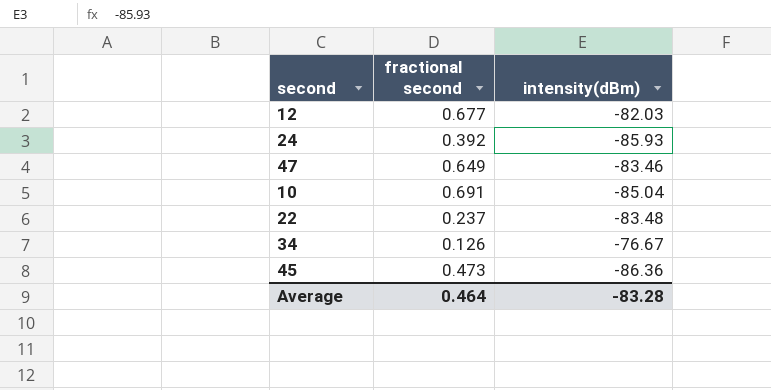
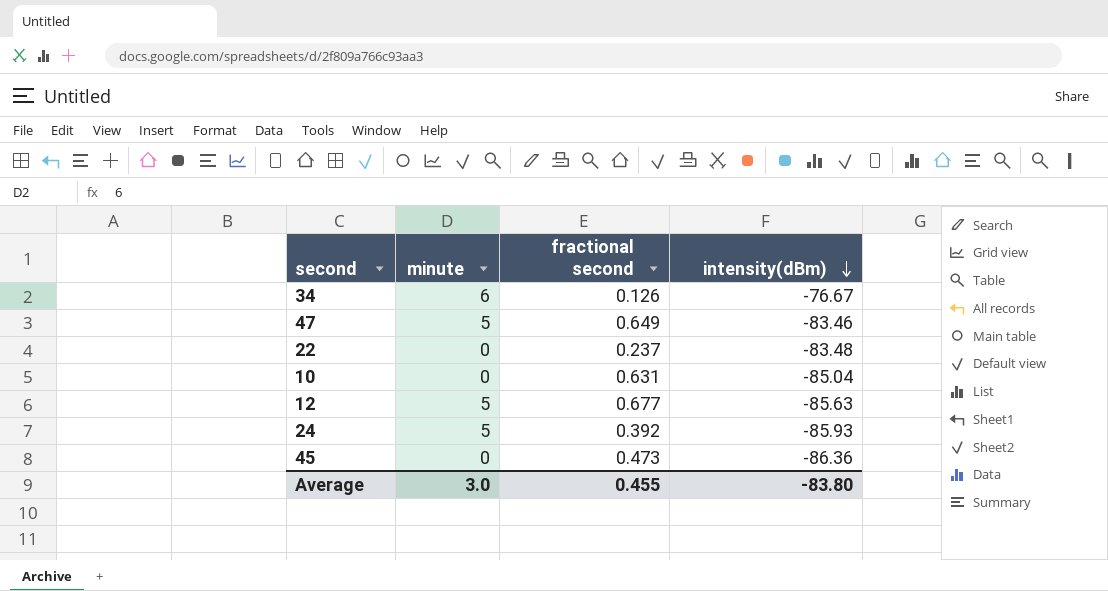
row order: none -> intensity(dBm) descending
column minute | position: none -> 2
10 | fractional second: 0.691 -> 0.631
12 | intensity(dBm): -82.03 -> -85.63
Average | fractional second: 0.464 -> 0.455
Average | intensity(dBm): -83.28 -> -83.80

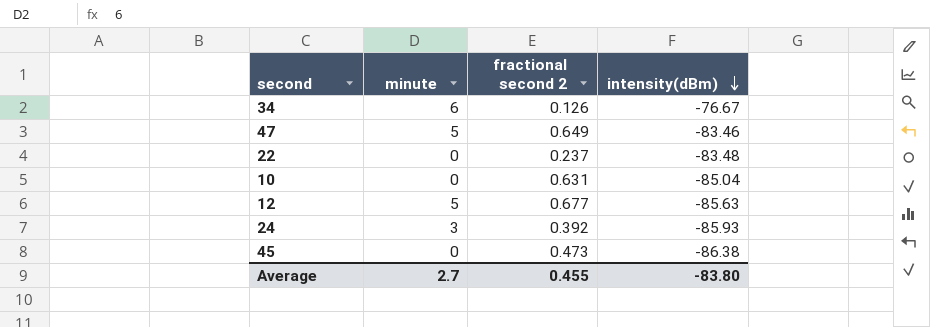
column name: fractional second -> fractional second 2
24 | minute: 5 -> 3
45 | intensity(dBm): -86.36 -> -86.38
Average | minute: 3.0 -> 2.7

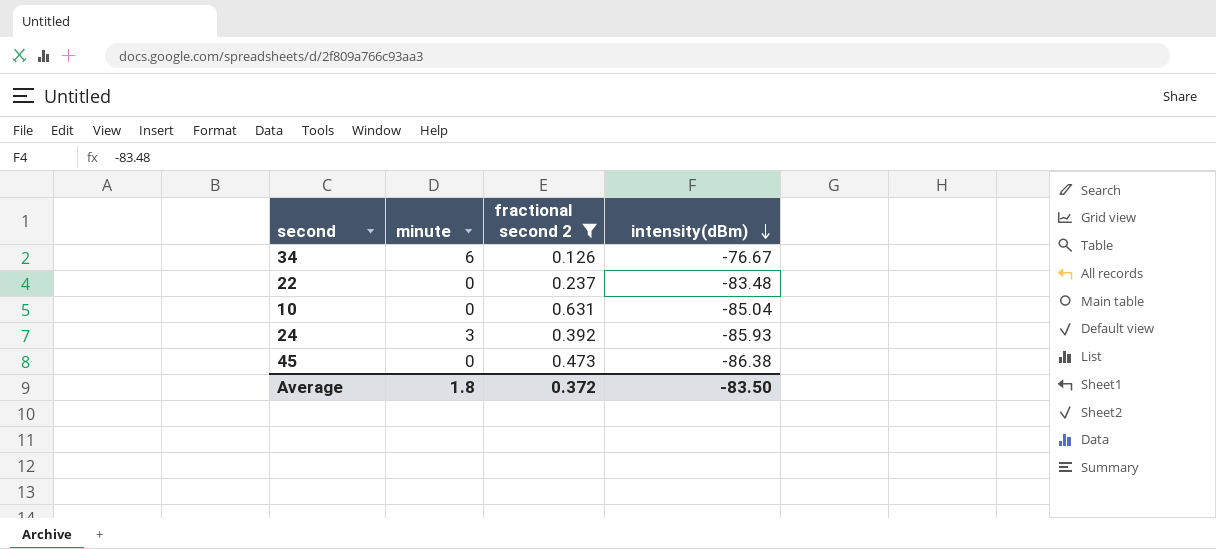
filter: none -> fractional second 2 <= 0.631
Average | minute: 2.7 -> 1.8
Average | fractional second 2: 0.455 -> 0.372
Average | intensity(dBm): -83.80 -> -83.50

